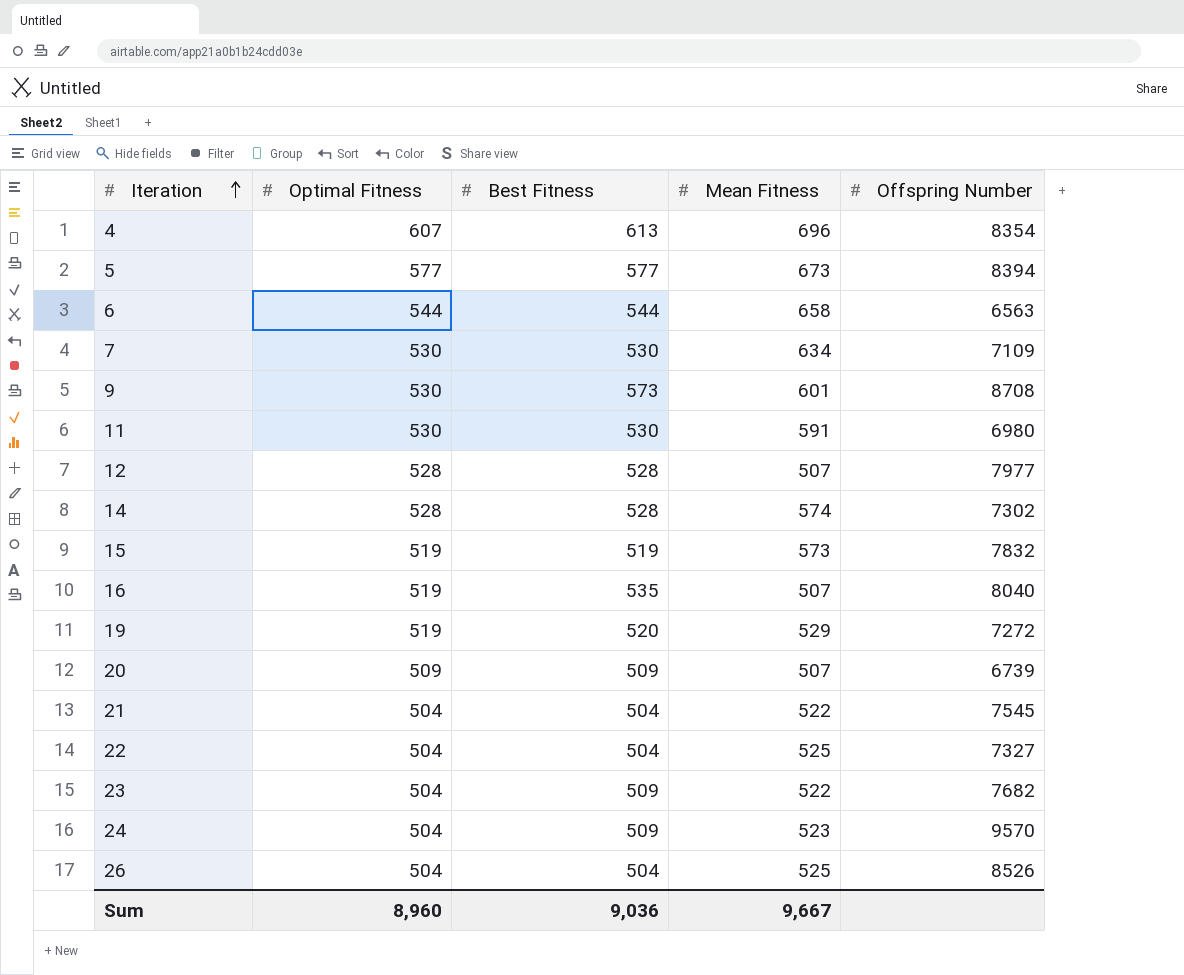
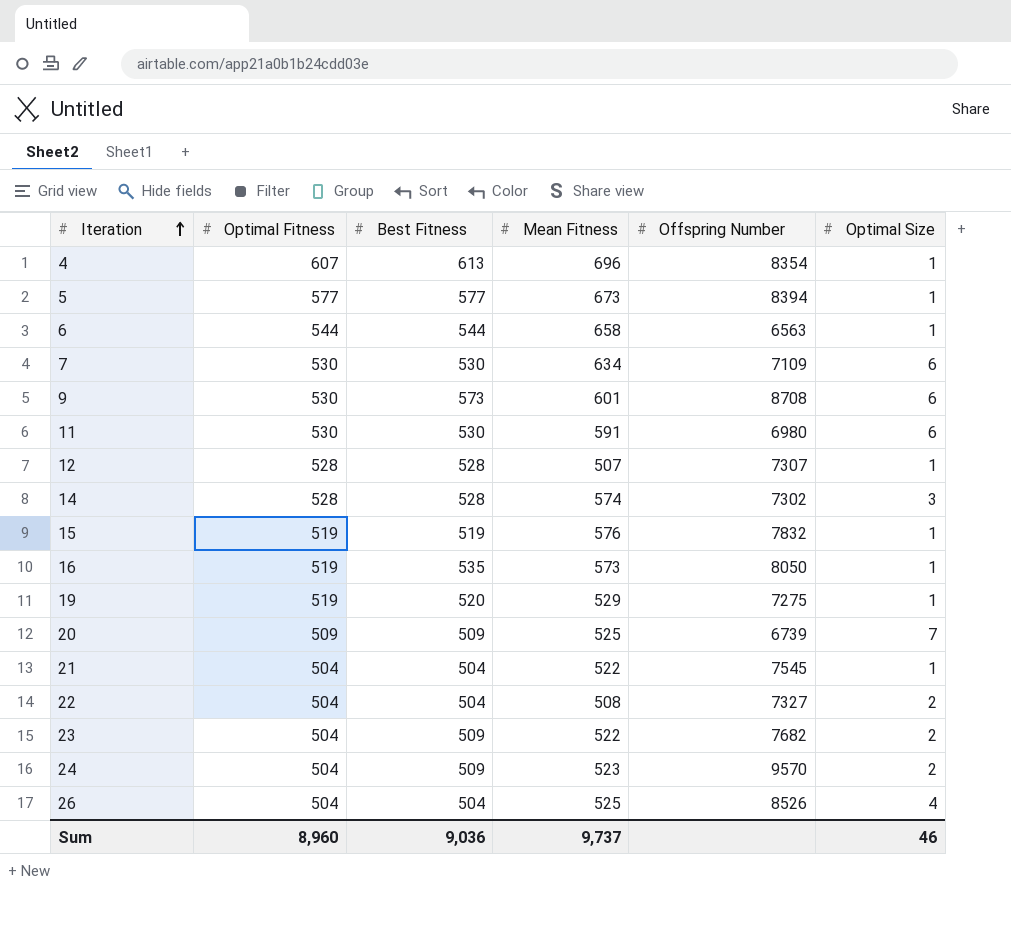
column Optimal Size | position: none -> 6
12 | Offspring Number: 7977 -> 7307
15 | Mean Fitness: 573 -> 576
16 | Mean Fitness: 507 -> 573
16 | Offspring Number: 8040 -> 8050
19 | Offspring Number: 7272 -> 7275
20 | Mean Fitness: 507 -> 525
22 | Mean Fitness: 525 -> 508
Sum | Mean Fitness: 9,667 -> 9,737

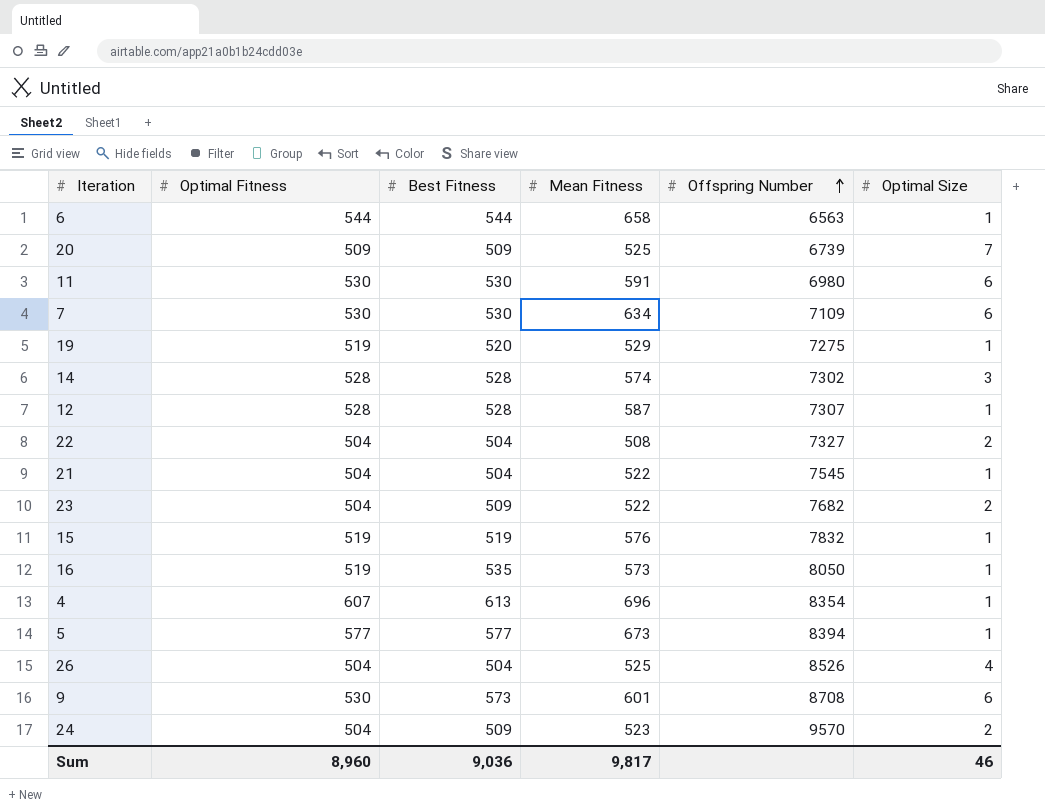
row order: Iteration ascending -> Offspring Number ascending
12 | Mean Fitness: 507 -> 587
Sum | Mean Fitness: 9,737 -> 9,817

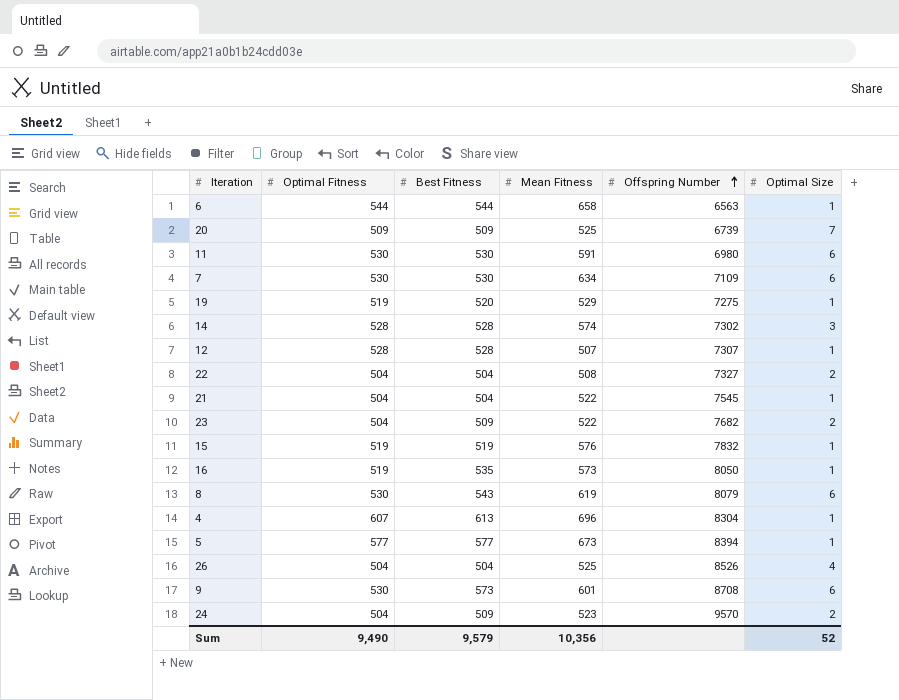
12 | Mean Fitness: 587 -> 507
row 8: none -> 530 | 543 | 619 | 8079 | 6
4 | Offspring Number: 8354 -> 8304
Sum | Optimal Fitness: 8,960 -> 9,490
Sum | Best Fitness: 9,036 -> 9,579
Sum | Mean Fitness: 9,817 -> 10,356
Sum | Optimal Size: 46 -> 52

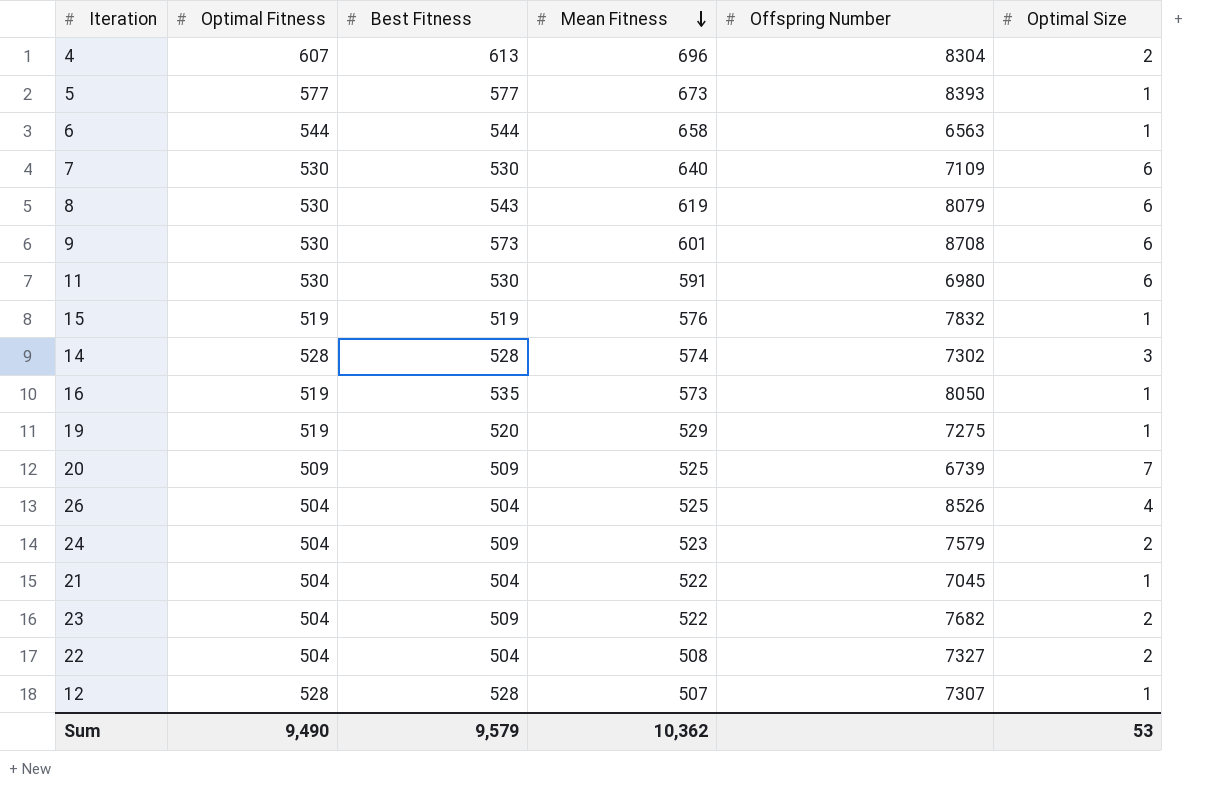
row order: Offspring Number ascending -> Mean Fitness descending
4 | Optimal Size: 1 -> 2
5 | Offspring Number: 8394 -> 8393
7 | Mean Fitness: 634 -> 640
24 | Offspring Number: 9570 -> 7579
21 | Offspring Number: 7545 -> 7045
Sum | Mean Fitness: 10,356 -> 10,362
Sum | Optimal Size: 52 -> 53

